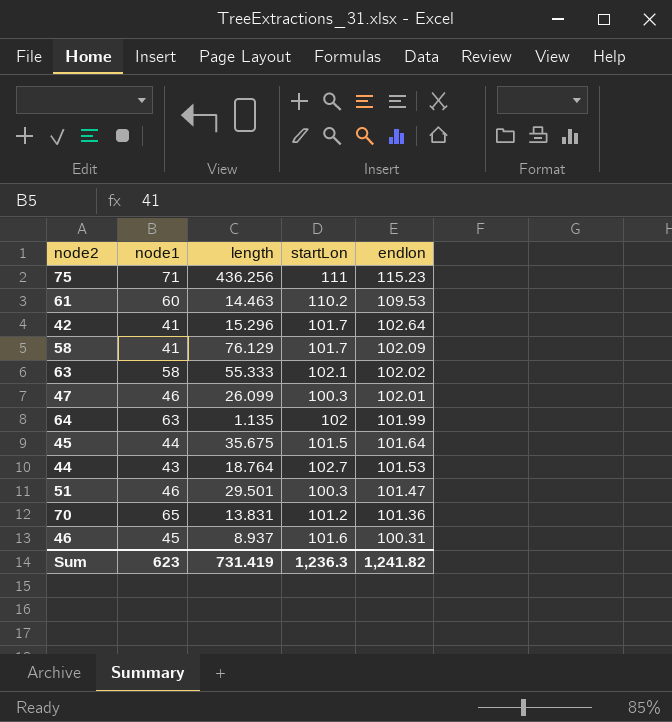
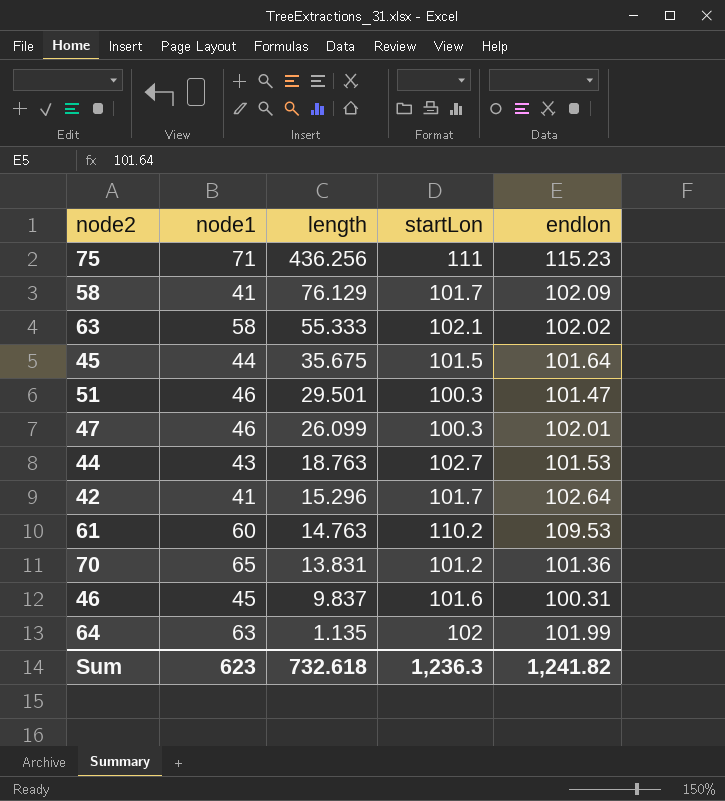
row order: endlon descending -> length descending
44 | length: 18.764 -> 18.763
61 | length: 14.463 -> 14.763
46 | length: 8.937 -> 9.837
Sum | length: 731.419 -> 732.618

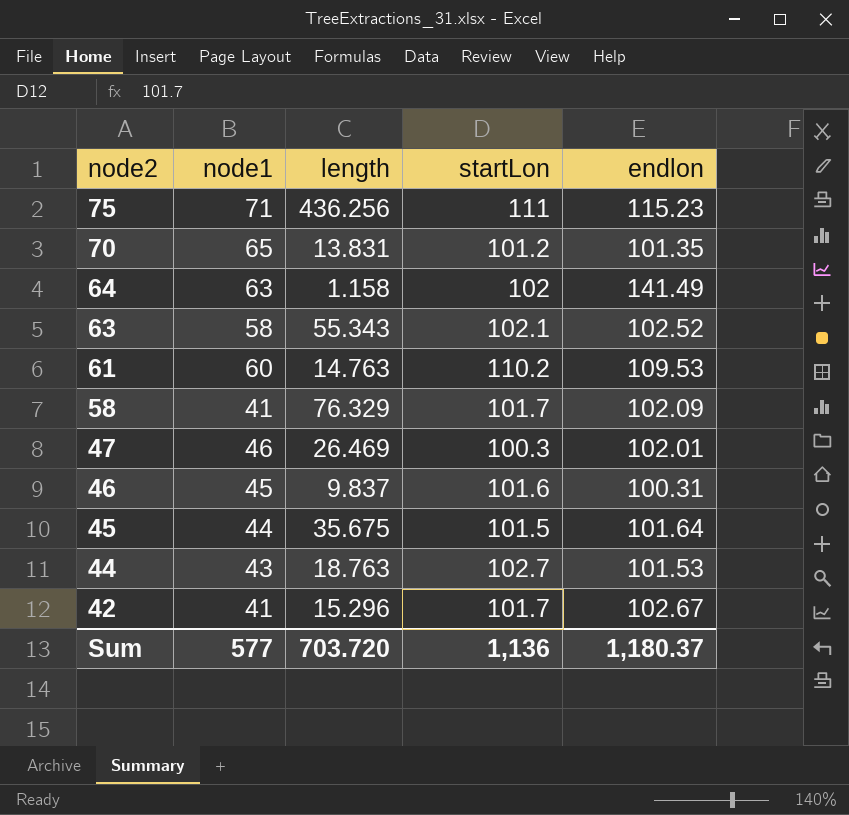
row order: length descending -> node2 descending
row 51: 46 | 29.501 | 100.3 | 101.47 -> none
70 | endlon: 101.36 -> 101.35
64 | length: 1.135 -> 1.158
64 | endlon: 101.99 -> 141.49
63 | length: 55.333 -> 55.343
63 | endlon: 102.02 -> 102.52
58 | length: 76.129 -> 76.329
47 | length: 26.099 -> 26.469
42 | endlon: 102.64 -> 102.67
Sum | node1: 623 -> 577
Sum | length: 732.618 -> 703.720
Sum | startLon: 1,236.3 -> 1,136
Sum | endlon: 1,241.82 -> 1,180.37

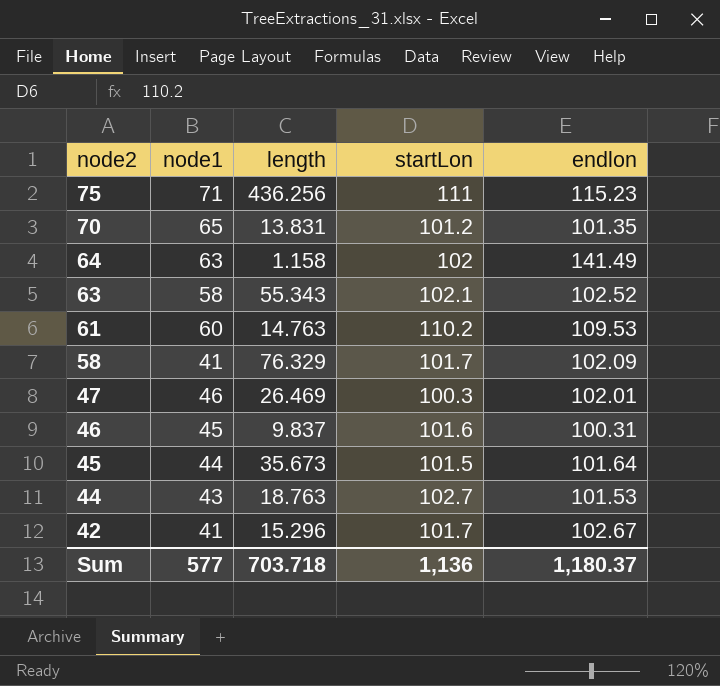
45 | length: 35.675 -> 35.673
Sum | length: 703.720 -> 703.718

